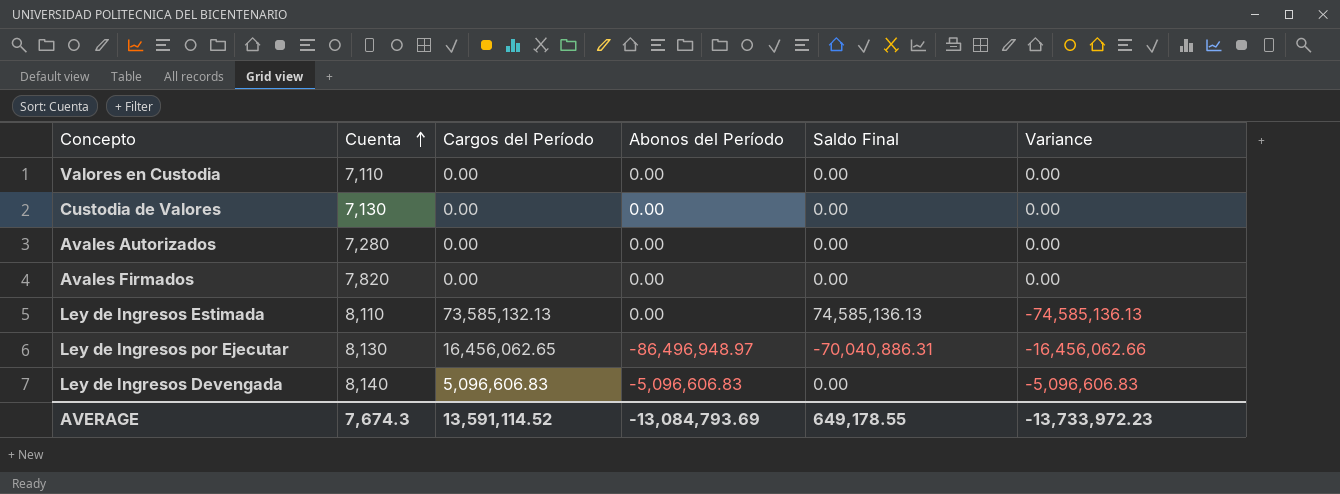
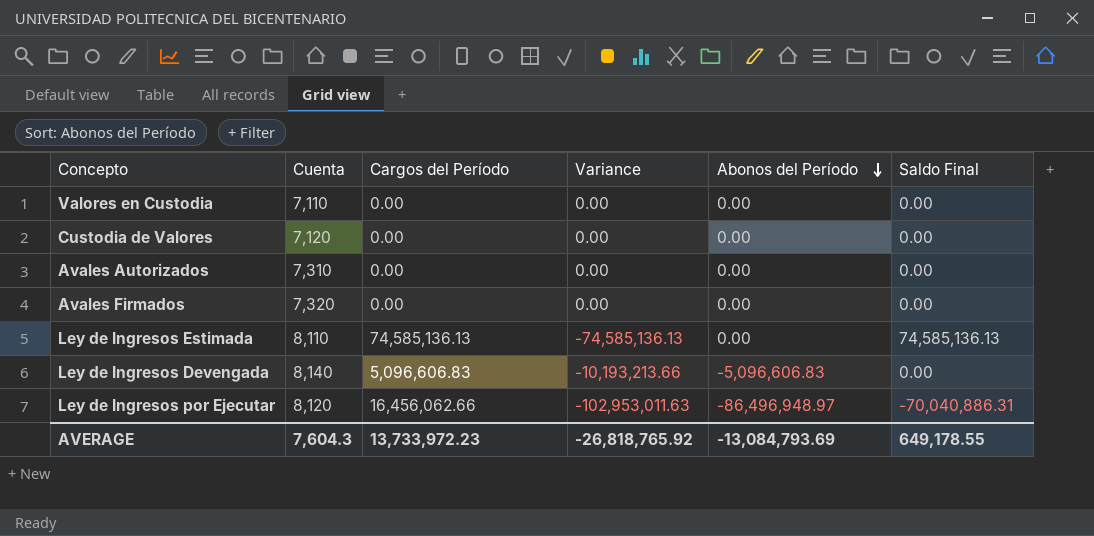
row order: Cuenta ascending -> Abonos del Período descending
column Variance | formula: [Abonos del Período] - [Saldo Final] -> [Abonos del Período] - [Cargos del Período]
column Variance | position: 6 -> 4
Custodia de Valores | Cuenta: 7,130 -> 7,120
Avales Autorizados | Cuenta: 7,280 -> 7,310
Avales Firmados | Cuenta: 7,820 -> 7,320
Ley de Ingresos Estimada | Cargos del Período: 73,585,132.13 -> 74,585,136.13
Ley de Ingresos por Ejecutar | Cuenta: 8,130 -> 8,120
Ley de Ingresos por Ejecutar | Cargos del Período: 16,456,062.65 -> 16,456,062.66
AVERAGE | Cuenta: 7,674.3 -> 7,604.3
AVERAGE | Cargos del Período: 13,591,114.52 -> 13,733,972.23
AVERAGE | Variance: -13,733,972.23 -> -26,818,765.92

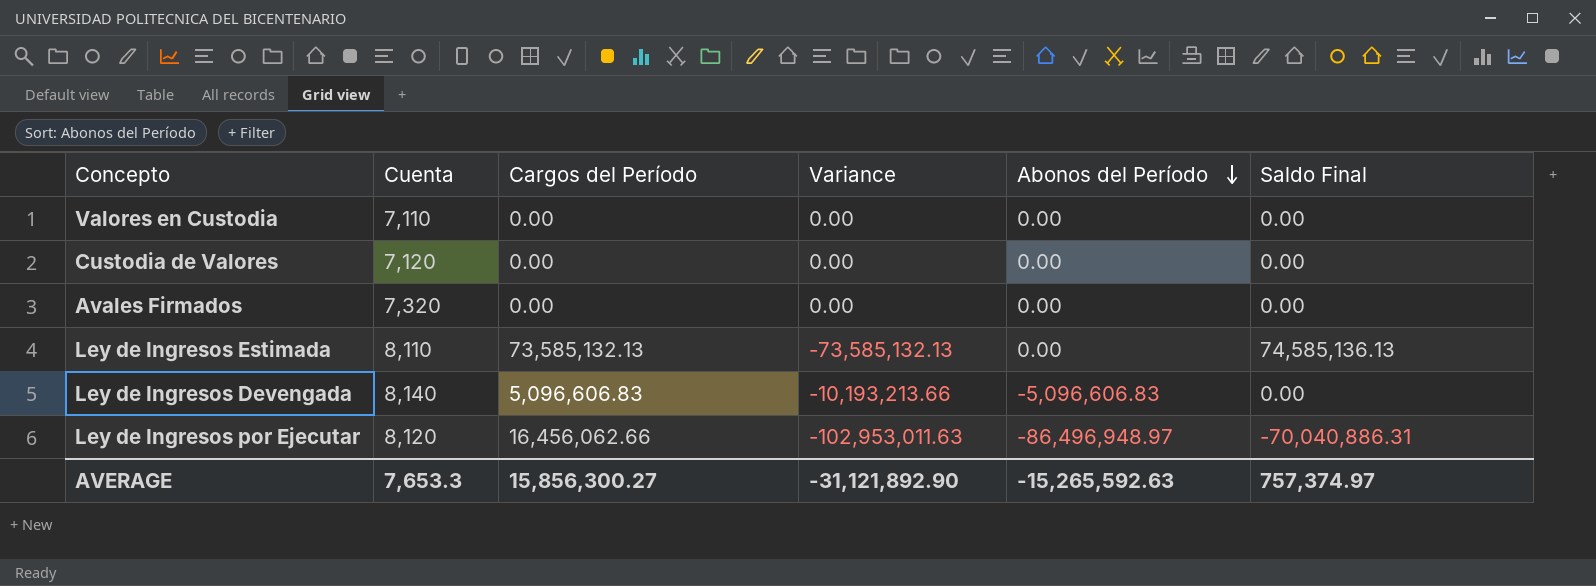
row Avales Autorizados: 7,310 | 0.00 | 0.00 | 0.00 | 0.00 -> none
Ley de Ingresos Estimada | Cargos del Período: 74,585,136.13 -> 73,585,132.13
Ley de Ingresos Estimada | Variance: -74,585,136.13 -> -73,585,132.13
AVERAGE | Cuenta: 7,604.3 -> 7,653.3
AVERAGE | Cargos del Período: 13,733,972.23 -> 15,856,300.27
AVERAGE | Variance: -26,818,765.92 -> -31,121,892.90
AVERAGE | Abonos del Período: -13,084,793.69 -> -15,265,592.63
AVERAGE | Saldo Final: 649,178.55 -> 757,374.97

